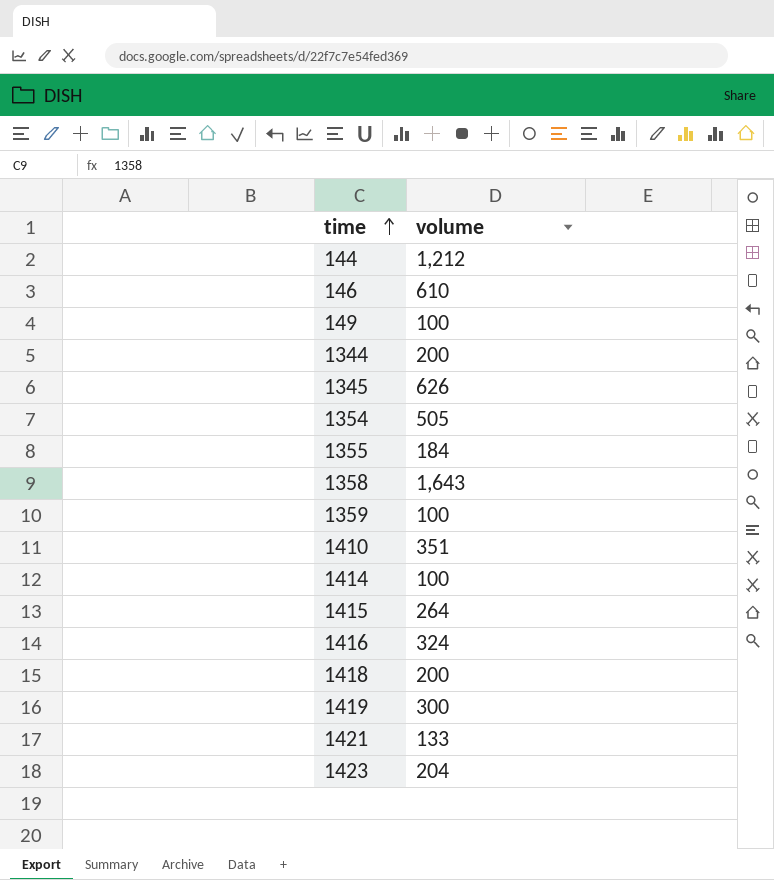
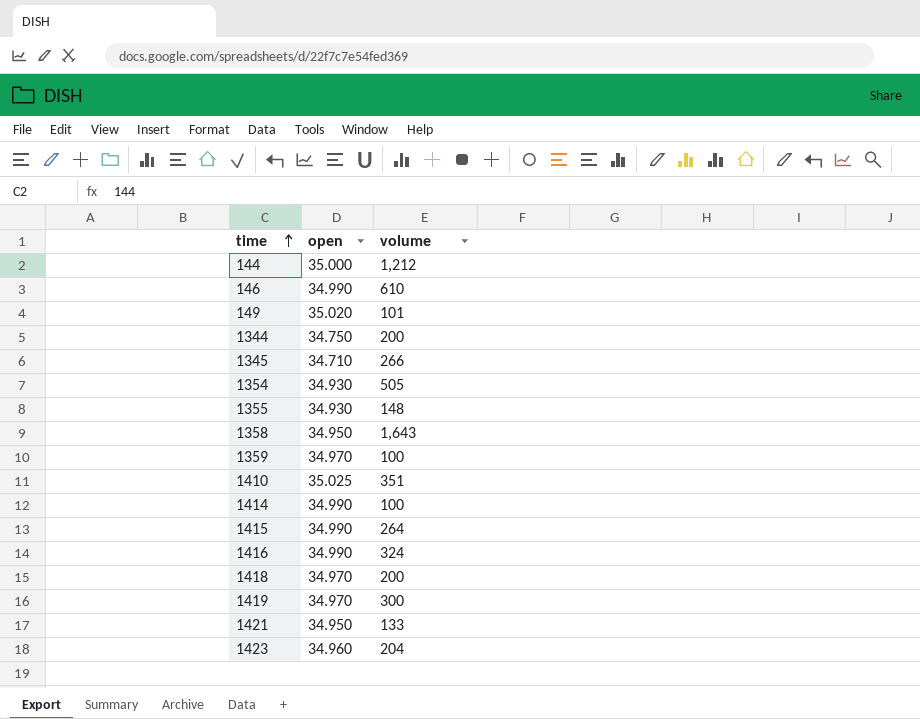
column open | position: none -> 2
149 | volume: 100 -> 101
1345 | volume: 626 -> 266
1355 | volume: 184 -> 148

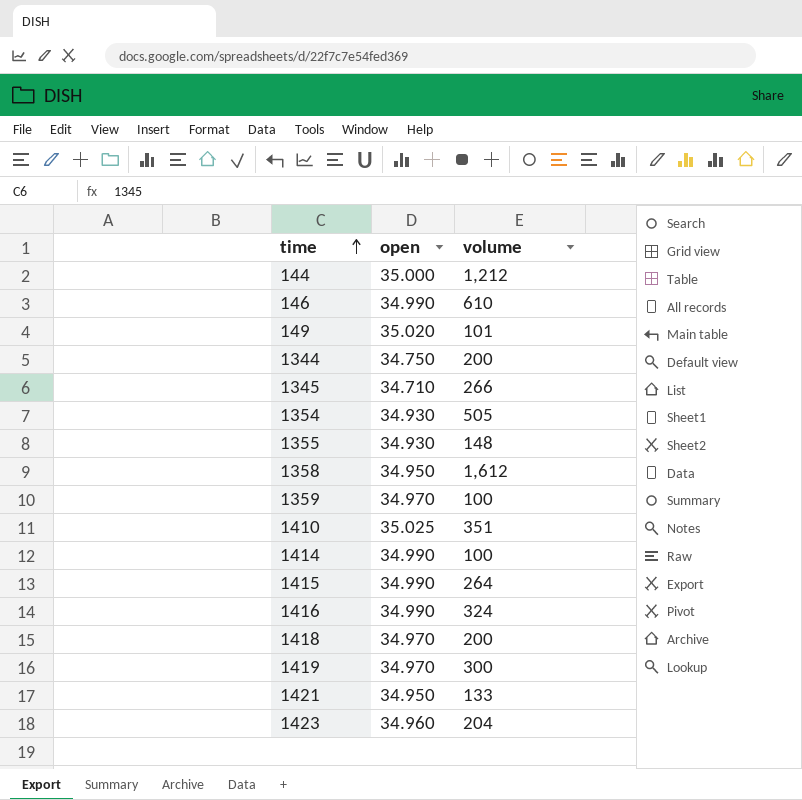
1358 | volume: 1,643 -> 1,612

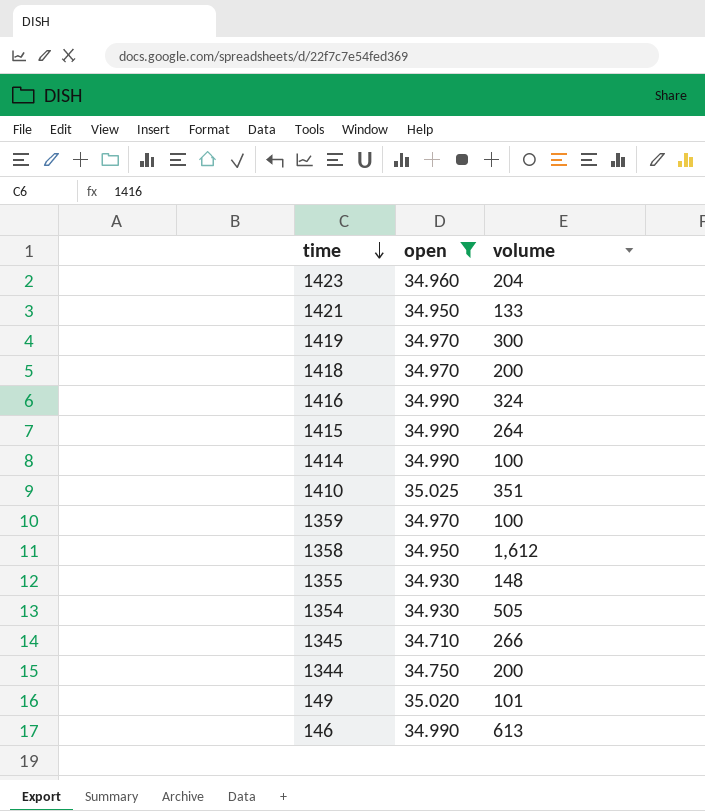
filter: none -> open != 35.000
row order: time ascending -> time descending
146 | volume: 610 -> 613

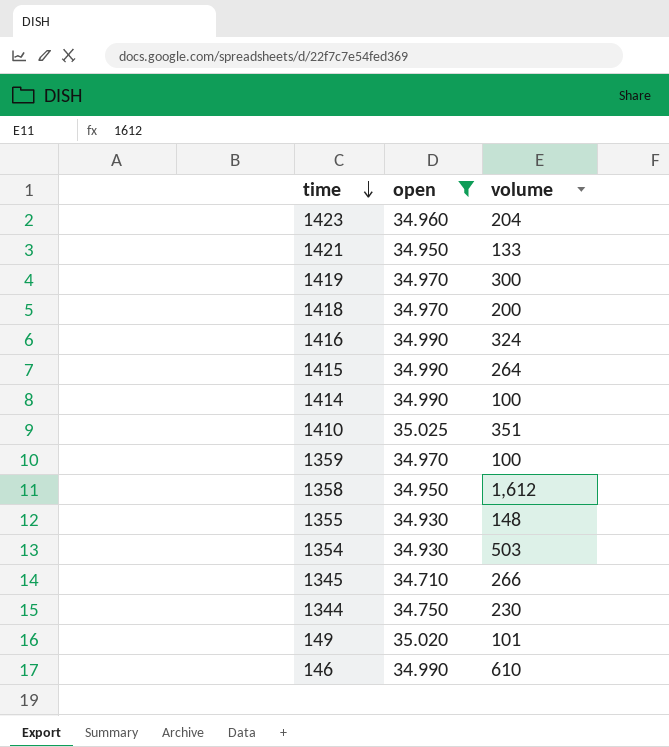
1354 | volume: 505 -> 503
1344 | volume: 200 -> 230
146 | volume: 613 -> 610

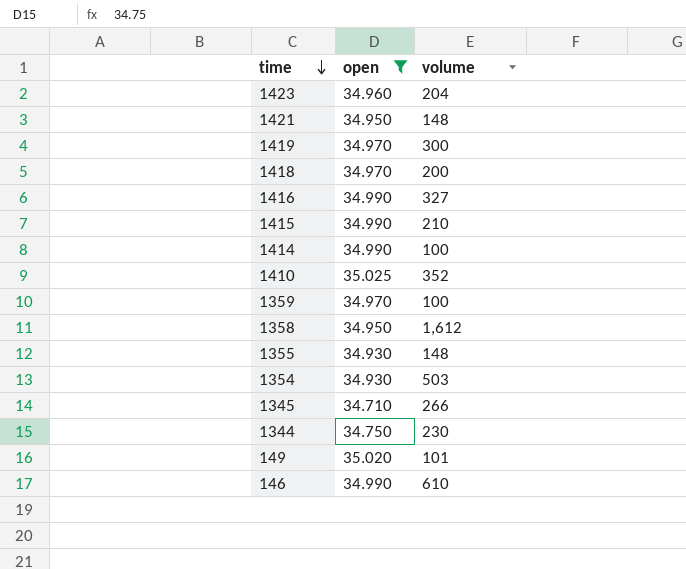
1421 | volume: 133 -> 148
1416 | volume: 324 -> 327
1415 | volume: 264 -> 210
1410 | volume: 351 -> 352

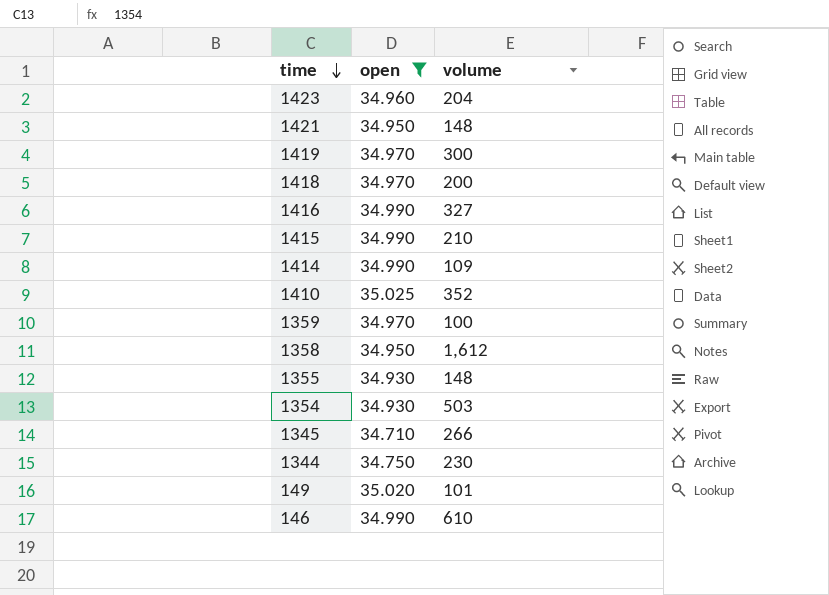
1414 | volume: 100 -> 109

